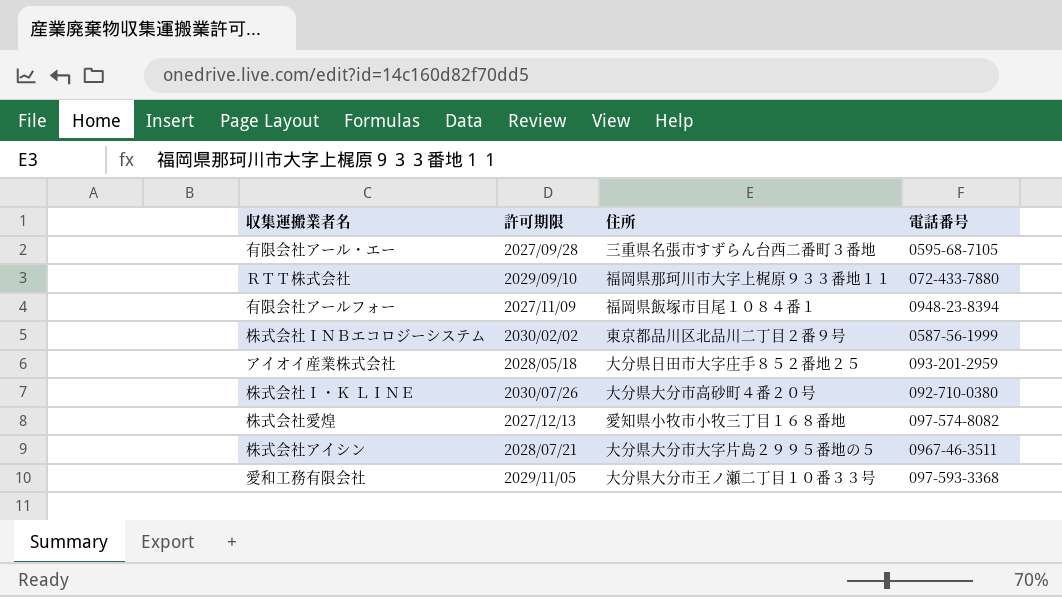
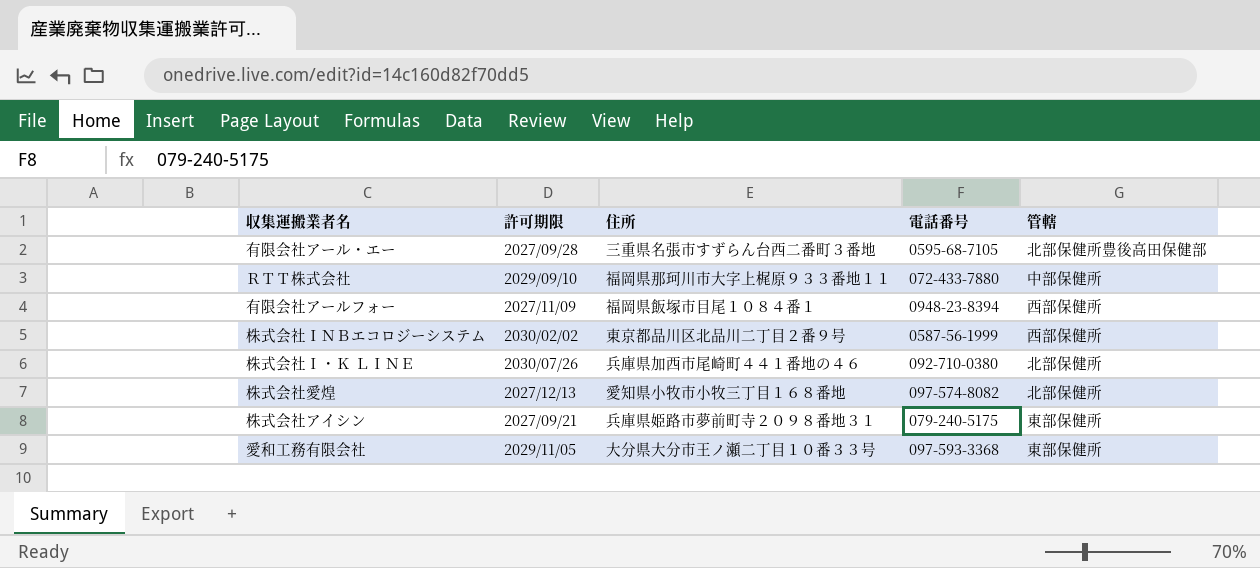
column 管轄 | position: none -> 5
row アイオイ産業株式会社: 2028/05/18 | 大分県日田市大字庄手８５２番地２５ | 093-201-2959 -> none
株式会社Ｉ・Ｋ ＬＩＮＥ | 住所: 大分県大分市高砂町４番２０号 -> 兵庫県加西市尾崎町４４１番地の４６
株式会社アイシン | 許可期限: 2028/07/21 -> 2027/09/21
株式会社アイシン | 住所: 大分県大分市大字片島２９９５番地の５ -> 兵庫県姫路市夢前町寺２０９８番地３１
株式会社アイシン | 電話番号: 0967-46-3511 -> 079-240-5175

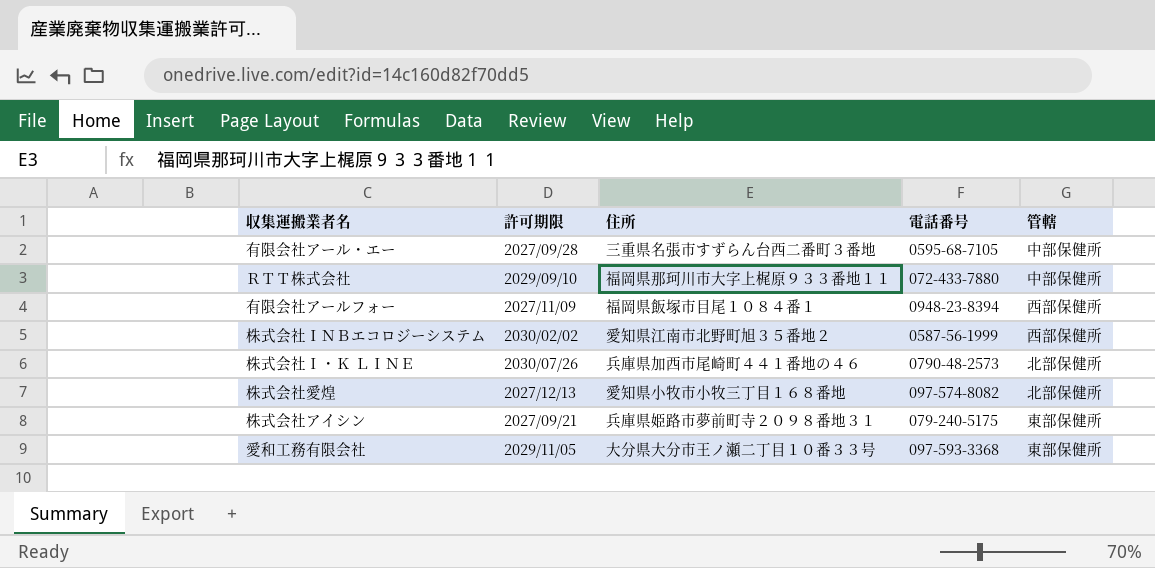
有限会社アール・エー | 管轄: 北部保健所豊後高田保健部 -> 中部保健所
株式会社ＩＮＢエコロジーシステム | 住所: 東京都品川区北品川二丁目２番９号 -> 愛知県江南市北野町旭３５番地２
株式会社Ｉ・Ｋ ＬＩＮＥ | 電話番号: 092-710-0380 -> 0790-48-2573

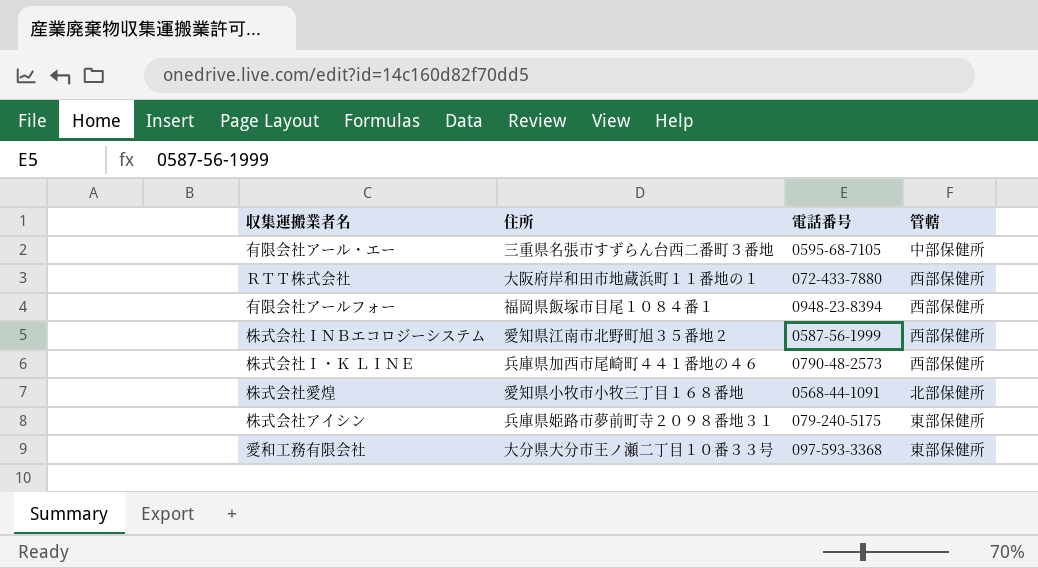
column 許可期限 | position: 2 -> none
ＲＴＴ株式会社 | 住所: 福岡県那珂川市大字上梶原９３３番地１１ -> 大阪府岸和田市地蔵浜町１１番地の１
ＲＴＴ株式会社 | 管轄: 中部保健所 -> 西部保健所
株式会社Ｉ・Ｋ ＬＩＮＥ | 管轄: 北部保健所 -> 西部保健所
株式会社愛煌 | 電話番号: 097-574-8082 -> 0568-44-1091

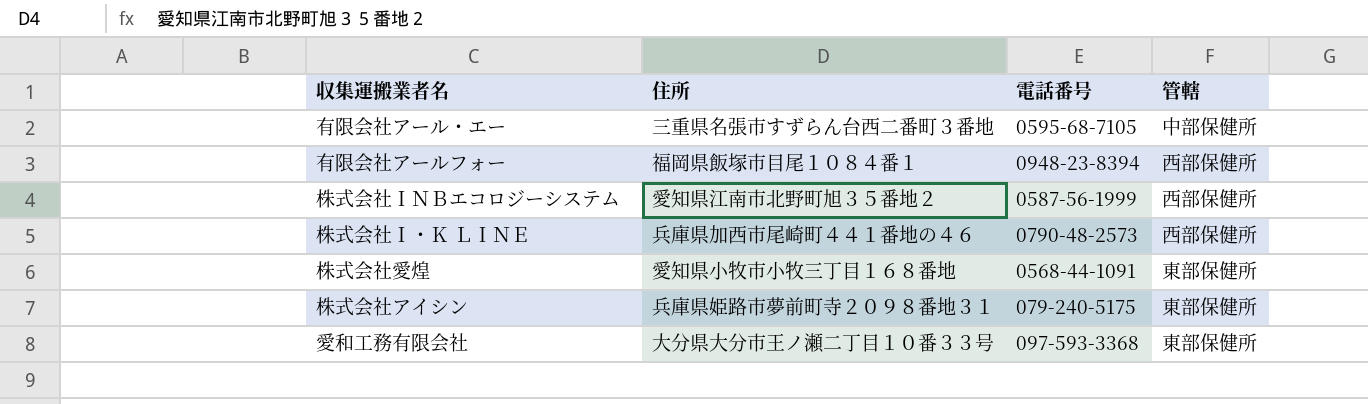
row ＲＴＴ株式会社: 大阪府岸和田市地蔵浜町１１番地の１ | 072-433-7880 | 西部保健所 -> none
株式会社愛煌 | 管轄: 北部保健所 -> 東部保健所

